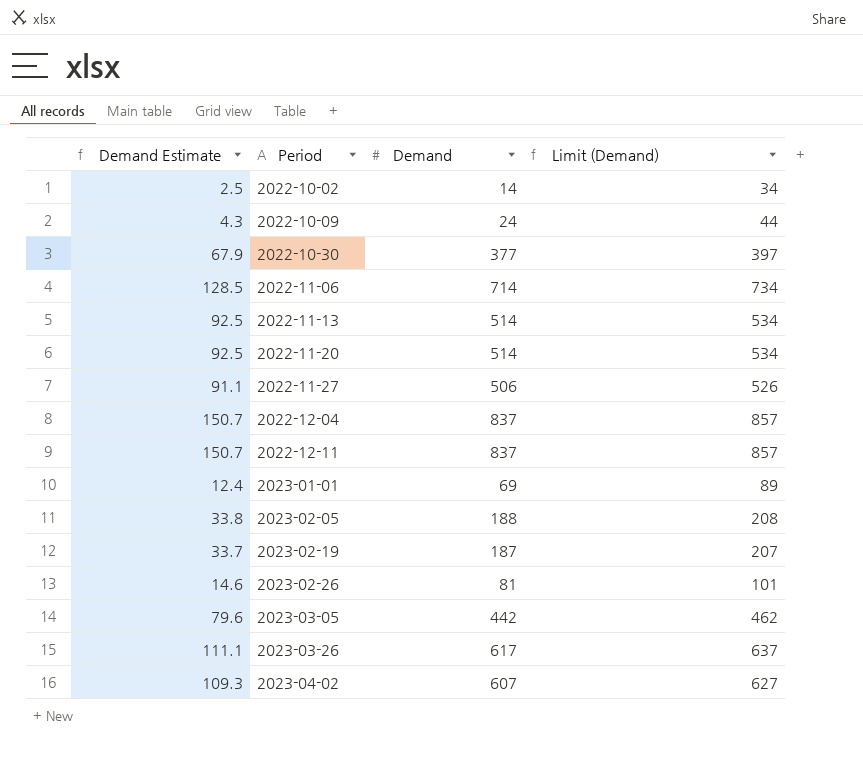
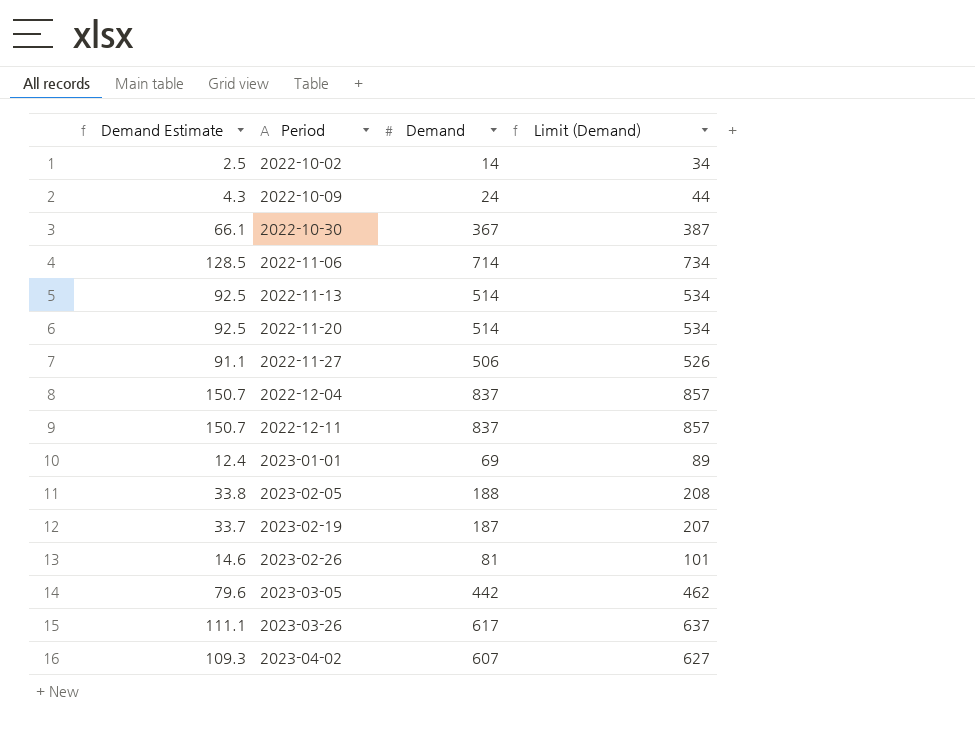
2022-10-30 | Demand Estimate: 67.9 -> 66.1
2022-10-30 | Demand: 377 -> 367
2022-10-30 | Limit (Demand): 397 -> 387

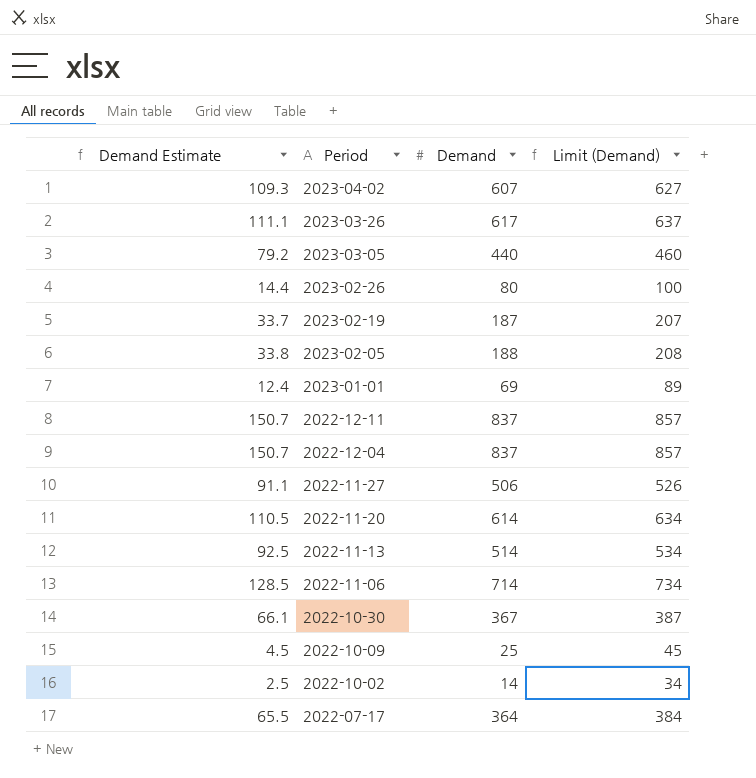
row order: Period ascending -> Period descending
2023-03-05 | Demand Estimate: 79.6 -> 79.2
2023-03-05 | Demand: 442 -> 440
2023-03-05 | Limit (Demand): 462 -> 460
2023-02-26 | Demand Estimate: 14.6 -> 14.4
2023-02-26 | Demand: 81 -> 80
2023-02-26 | Limit (Demand): 101 -> 100
2022-11-20 | Demand Estimate: 92.5 -> 110.5
2022-11-20 | Demand: 514 -> 614
2022-11-20 | Limit (Demand): 534 -> 634
2022-10-09 | Demand Estimate: 4.3 -> 4.5
2022-10-09 | Demand: 24 -> 25
2022-10-09 | Limit (Demand): 44 -> 45
row 2022-07-17: none -> 65.5 | 364 | 384

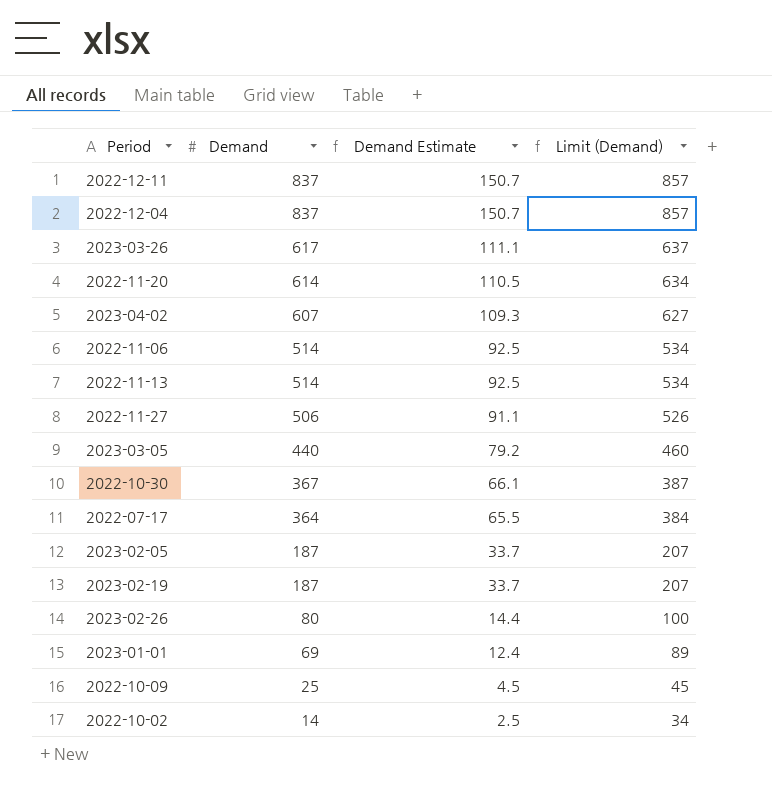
row order: Period descending -> Demand descending
column Demand Estimate | position: 1 -> 3
2022-11-06 | Demand: 714 -> 514
2022-11-06 | Demand Estimate: 128.5 -> 92.5
2022-11-06 | Limit (Demand): 734 -> 534
2023-02-05 | Demand: 188 -> 187
2023-02-05 | Demand Estimate: 33.8 -> 33.7
2023-02-05 | Limit (Demand): 208 -> 207

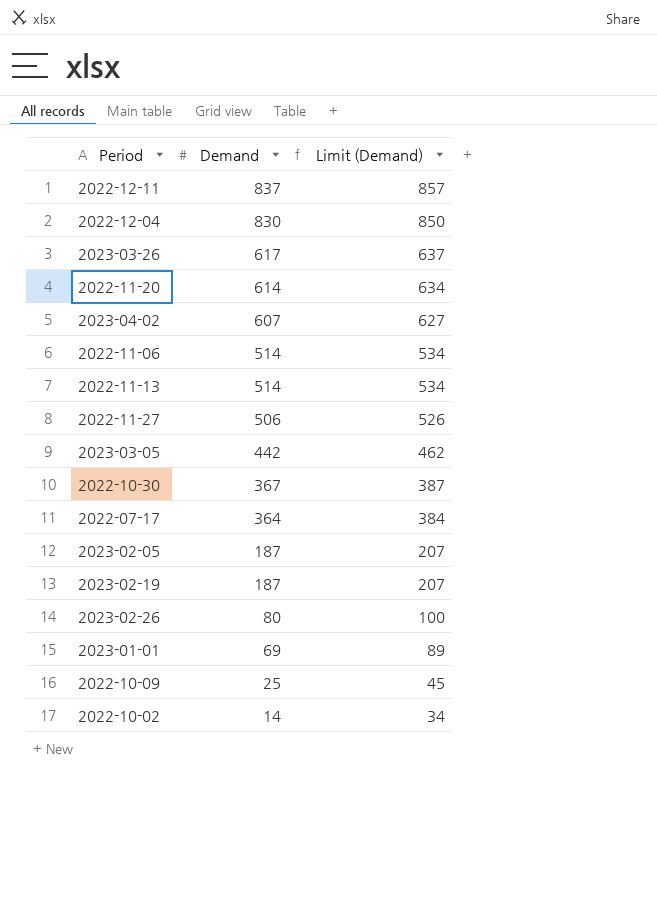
column Demand Estimate | formula: [Demand] * 0.18 -> none
2022-12-04 | Demand: 837 -> 830
2022-12-04 | Limit (Demand): 857 -> 850
2023-03-05 | Demand: 440 -> 442
2023-03-05 | Limit (Demand): 460 -> 462

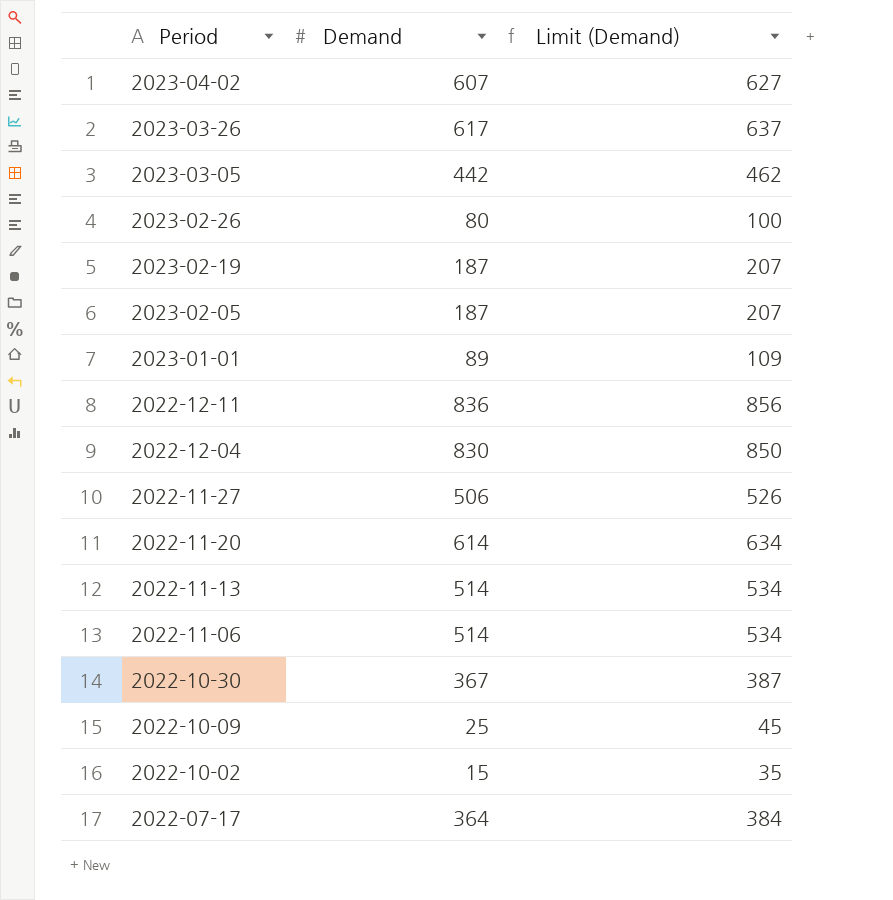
row order: Demand descending -> Period descending
2023-01-01 | Demand: 69 -> 89
2023-01-01 | Limit (Demand): 89 -> 109
2022-12-11 | Demand: 837 -> 836
2022-12-11 | Limit (Demand): 857 -> 856
2022-10-02 | Demand: 14 -> 15
2022-10-02 | Limit (Demand): 34 -> 35

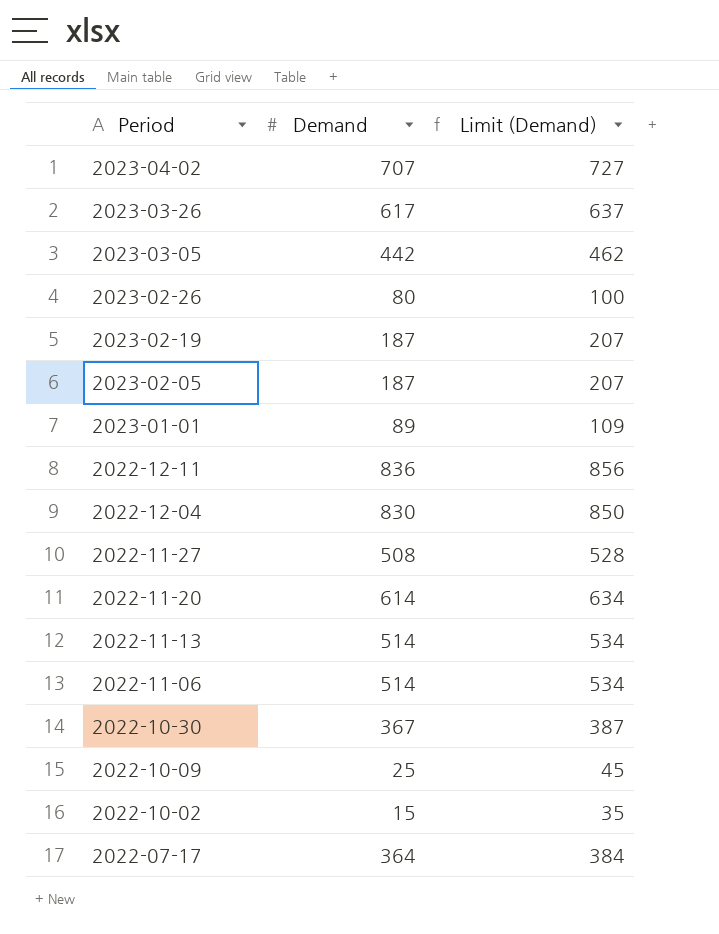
2023-04-02 | Demand: 607 -> 707
2023-04-02 | Limit (Demand): 627 -> 727
2022-11-27 | Demand: 506 -> 508
2022-11-27 | Limit (Demand): 526 -> 528

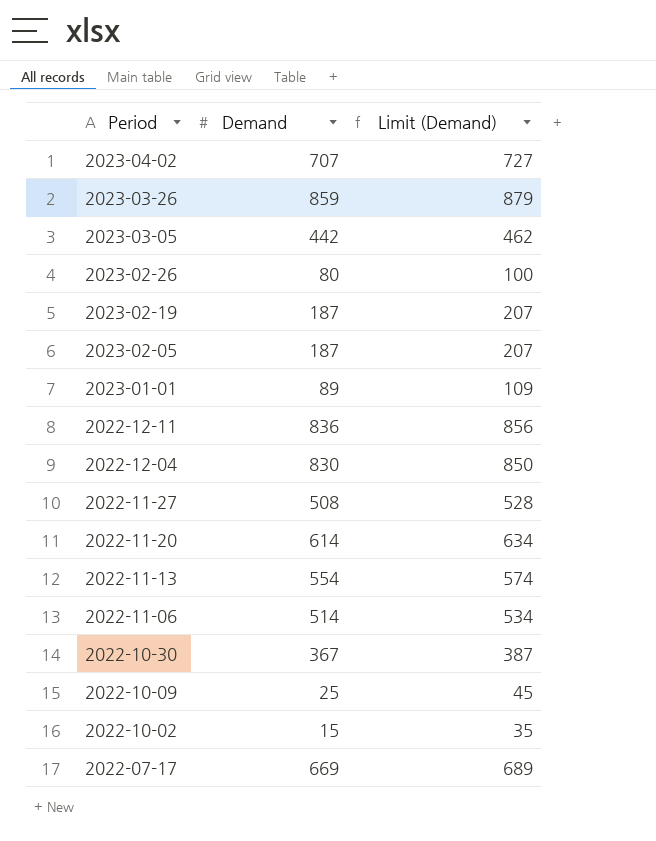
2023-03-26 | Demand: 617 -> 859
2023-03-26 | Limit (Demand): 637 -> 879
2022-11-13 | Demand: 514 -> 554
2022-11-13 | Limit (Demand): 534 -> 574
2022-07-17 | Demand: 364 -> 669
2022-07-17 | Limit (Demand): 384 -> 689

